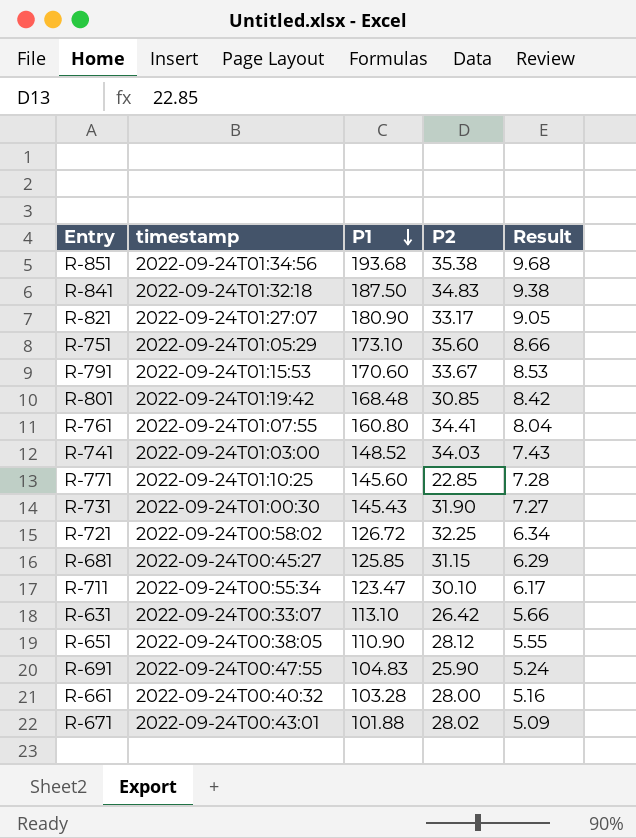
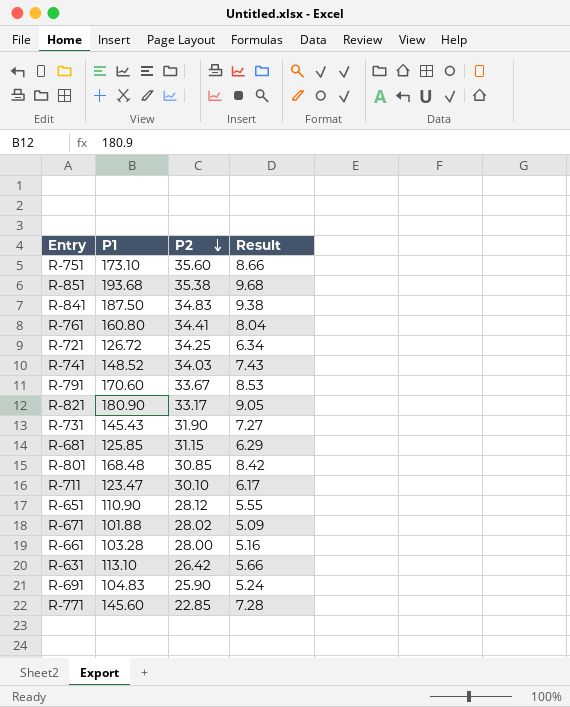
row order: P1 descending -> P2 descending
column timestamp | position: 2 -> none
R-721 | P2: 32.25 -> 34.25

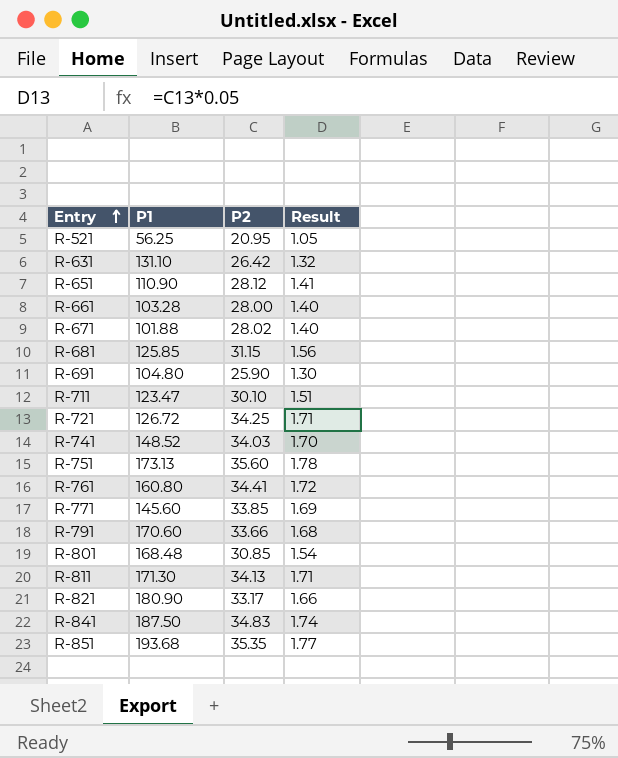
row order: P2 descending -> Entry ascending
column Result | formula: [P1] * 0.05 -> [P2] * 0.05
row R-731: 145.43 | 31.90 | 7.27 -> none
row R-521: none -> 56.25 | 20.95 | 1.05
R-631 | P1: 113.10 -> 131.10
R-691 | P1: 104.83 -> 104.80
R-751 | P1: 173.10 -> 173.13
R-771 | P2: 22.85 -> 33.85
R-791 | P2: 33.67 -> 33.66
row R-811: none -> 171.30 | 34.13 | 1.71
R-851 | P2: 35.38 -> 35.35

